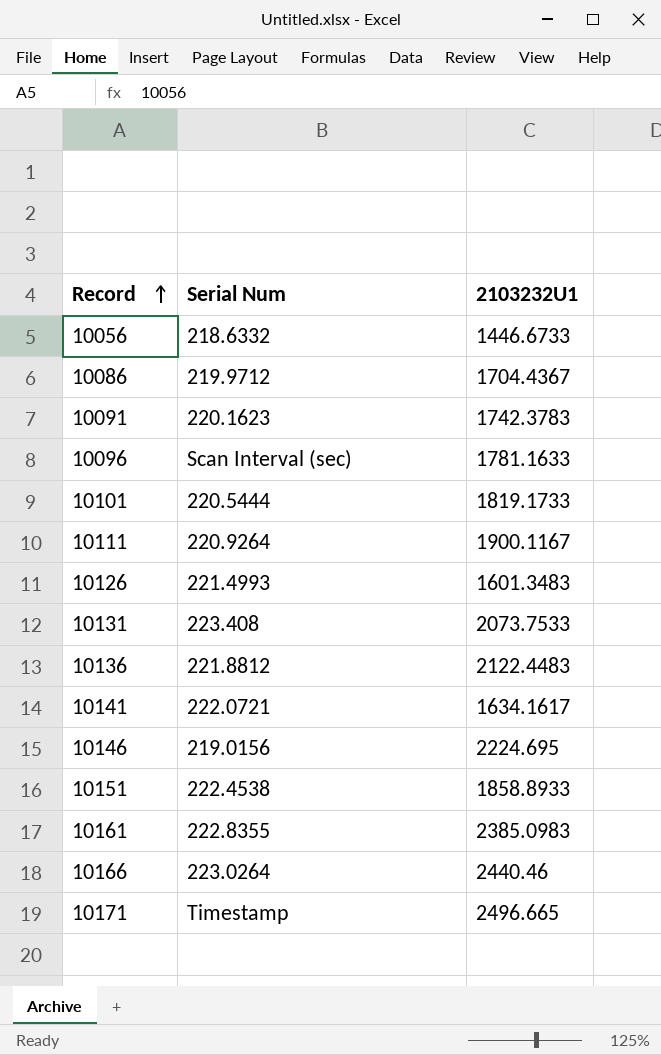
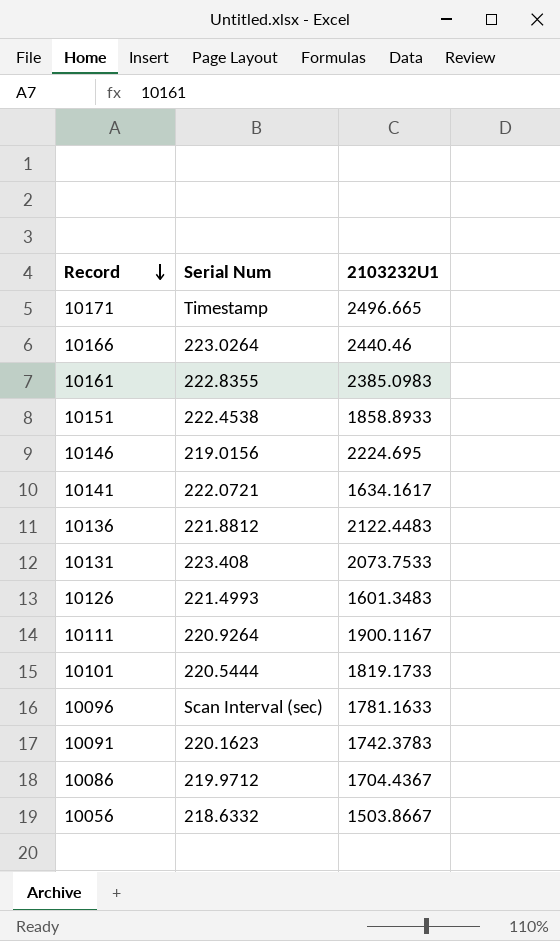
row order: Record ascending -> Record descending
10056 | 2103232U1: 1446.6733 -> 1503.8667

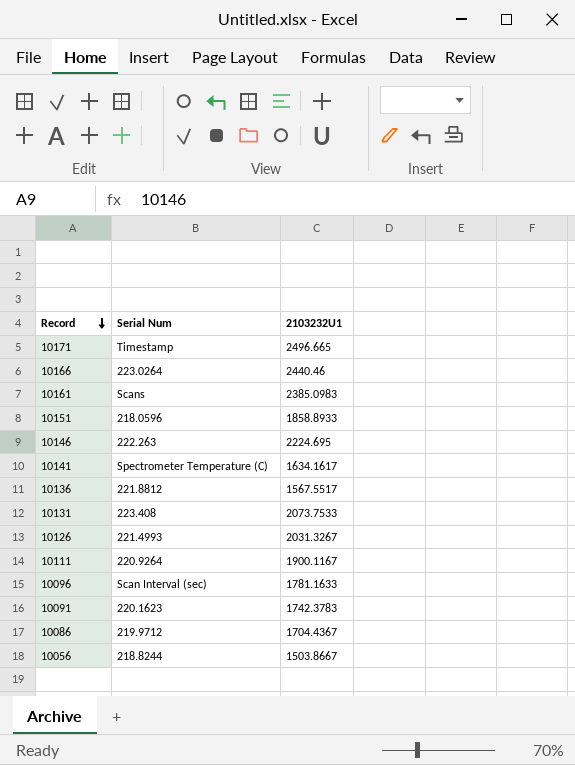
row 10101: 220.5444 | 1819.1733 -> none
10161 | Serial Num: 222.8355 -> Scans
10151 | Serial Num: 222.4538 -> 218.0596
10146 | Serial Num: 219.0156 -> 222.263
10141 | Serial Num: 222.0721 -> Spectrometer Temperature (C)
10136 | 2103232U1: 2122.4483 -> 1567.5517
10126 | 2103232U1: 1601.3483 -> 2031.3267
10056 | Serial Num: 218.6332 -> 218.8244

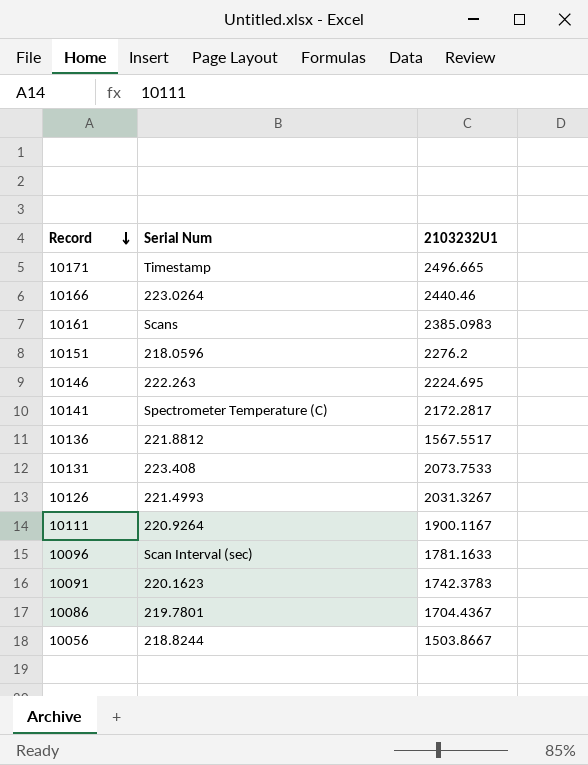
10151 | 2103232U1: 1858.8933 -> 2276.2
10141 | 2103232U1: 1634.1617 -> 2172.2817
10086 | Serial Num: 219.9712 -> 219.7801

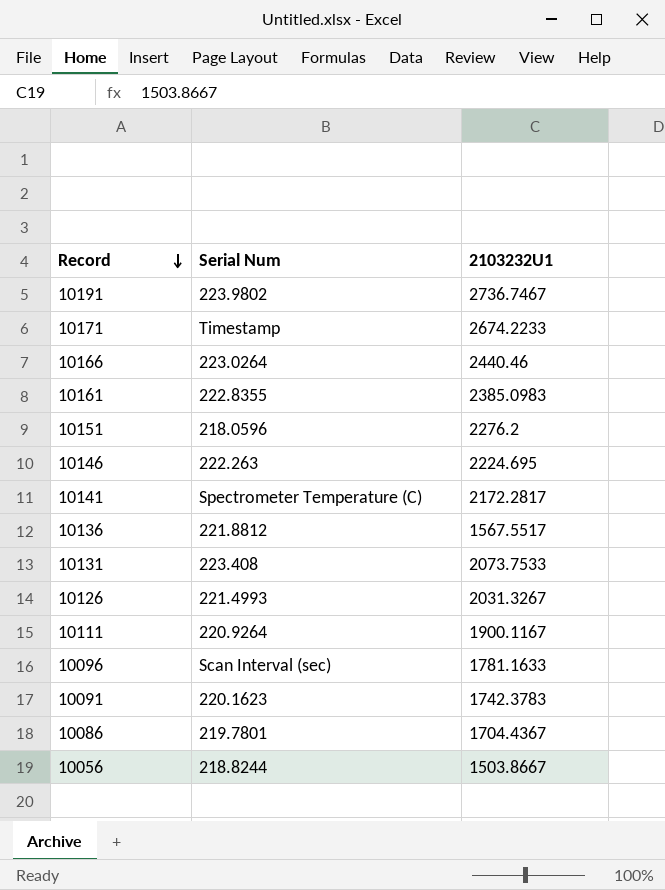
row 10191: none -> 223.9802 | 2736.7467
10171 | 2103232U1: 2496.665 -> 2674.2233
10161 | Serial Num: Scans -> 222.8355

